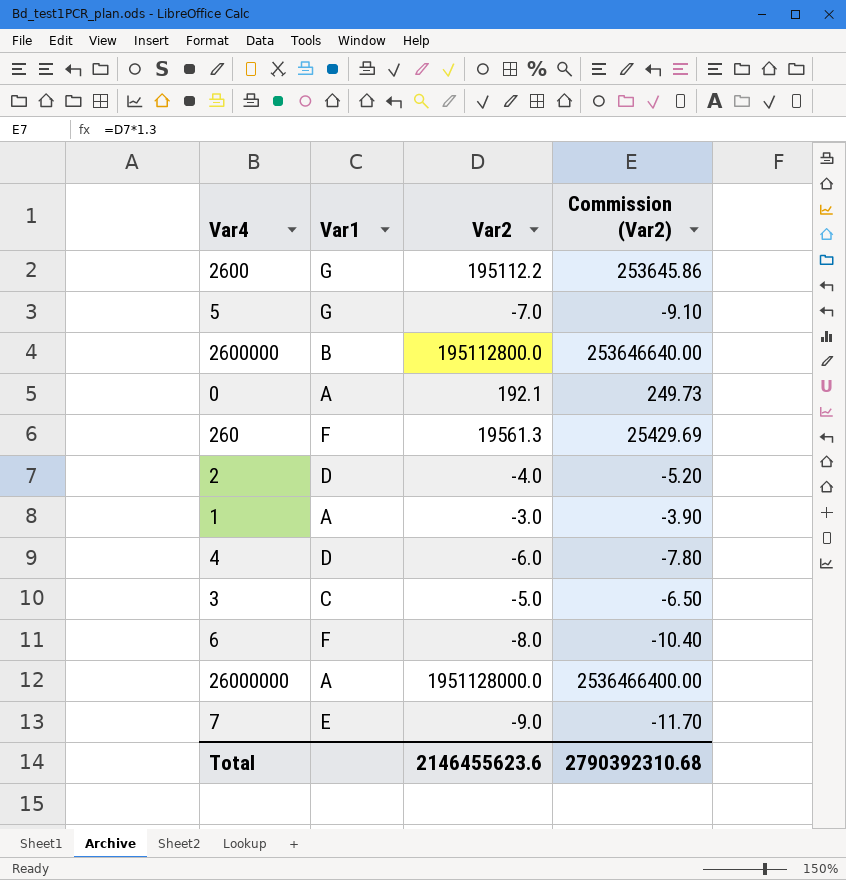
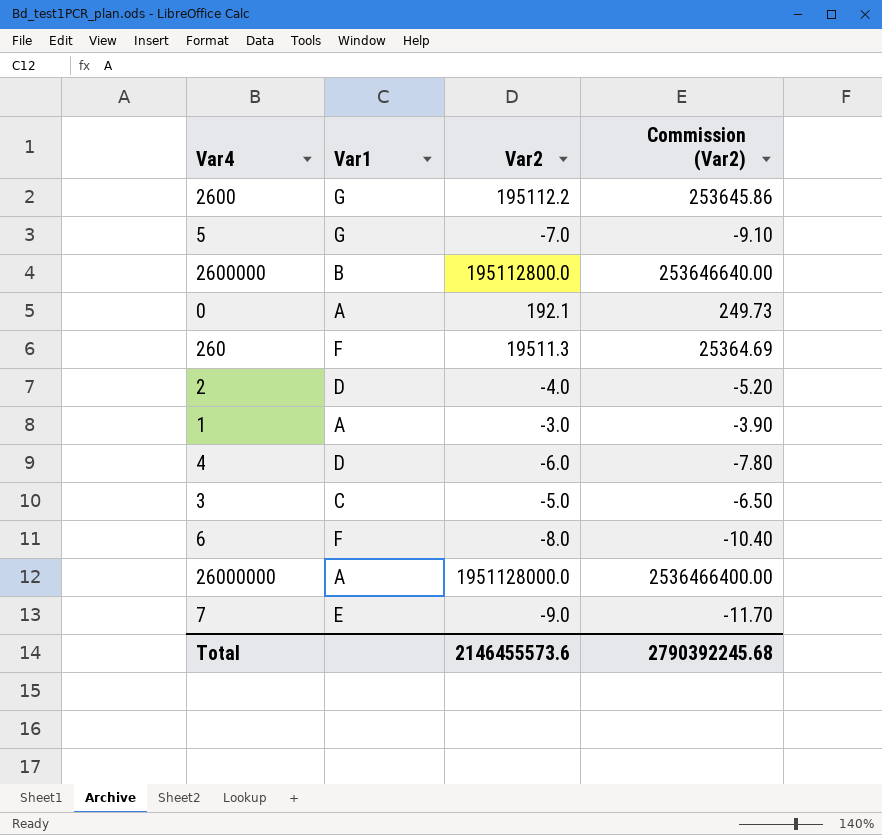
260 | Var2: 19561.3 -> 19511.3
260 | Commission (Var2): 25429.69 -> 25364.69
Total | Var2: 2146455623.6 -> 2146455573.6
Total | Commission (Var2): 2790392310.68 -> 2790392245.68

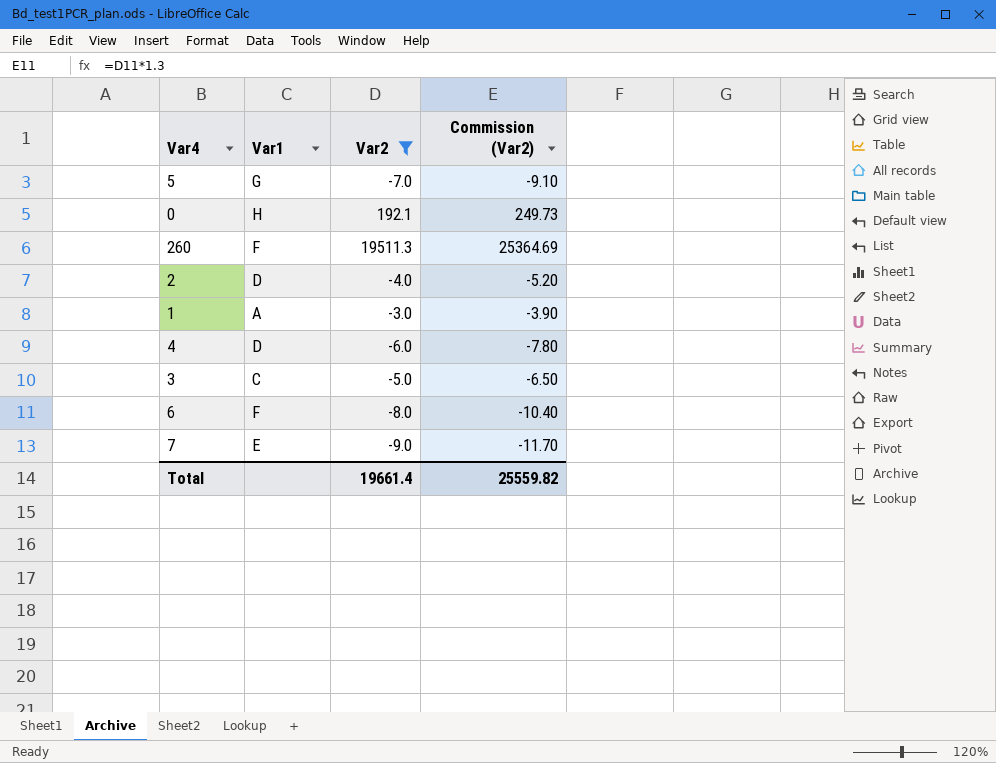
filter: none -> Var2 <= 19511.3
0 | Var1: A -> H
Total | Var2: 2146455573.6 -> 19661.4
Total | Commission (Var2): 2790392245.68 -> 25559.82

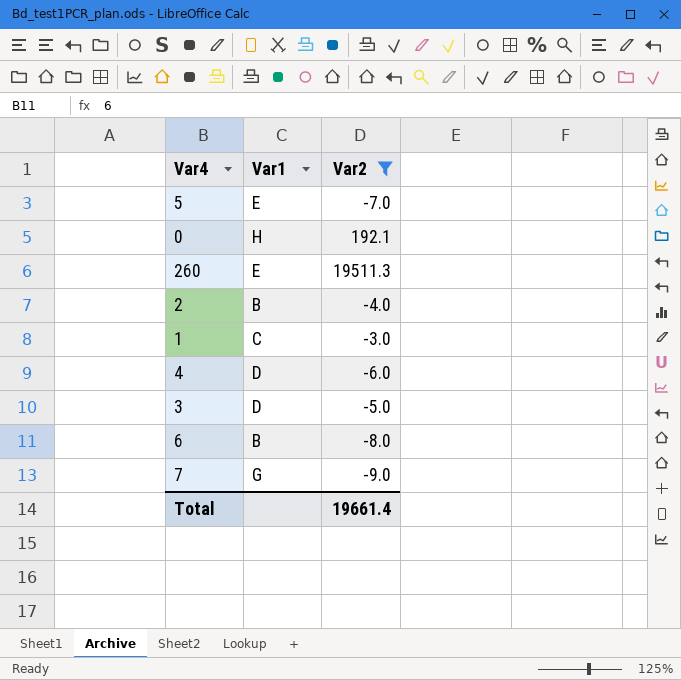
column Commission (Var2) | formula: [Var2] * 1.3 -> none
5 | Var1: G -> E
260 | Var1: F -> E
2 | Var1: D -> B
1 | Var1: A -> C
3 | Var1: C -> D
6 | Var1: F -> B
7 | Var1: E -> G

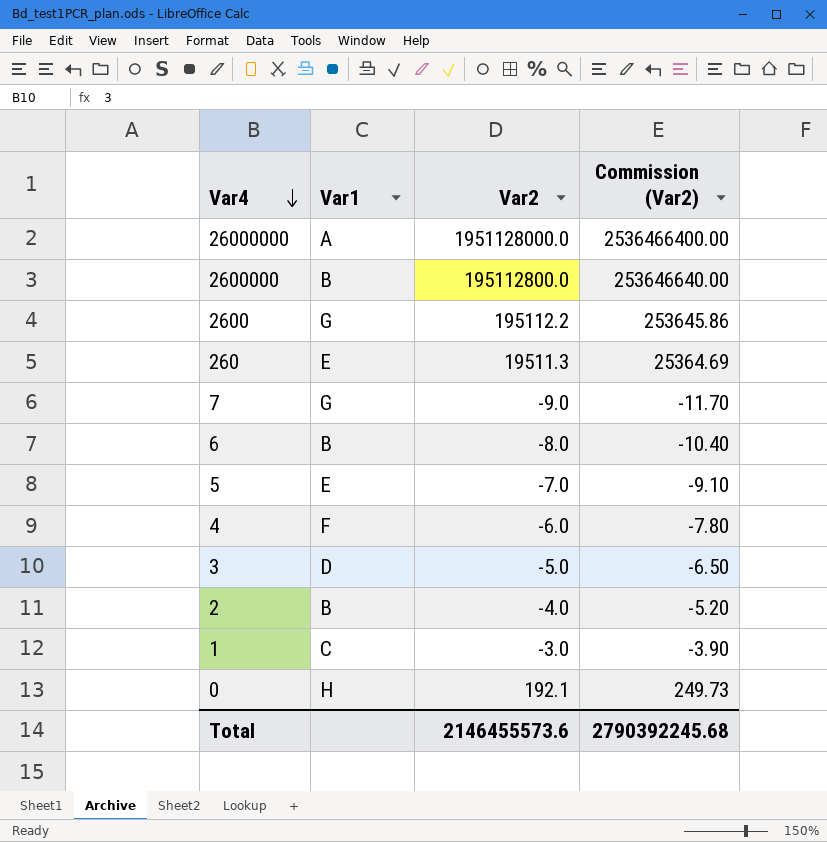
filter: Var2 <= 19511.3 -> none
row order: none -> Var4 descending
column Commission (Var2) | formula: none -> [Var2] * 1.3
4 | Var1: D -> F
Total | Var2: 19661.4 -> 2146455573.6

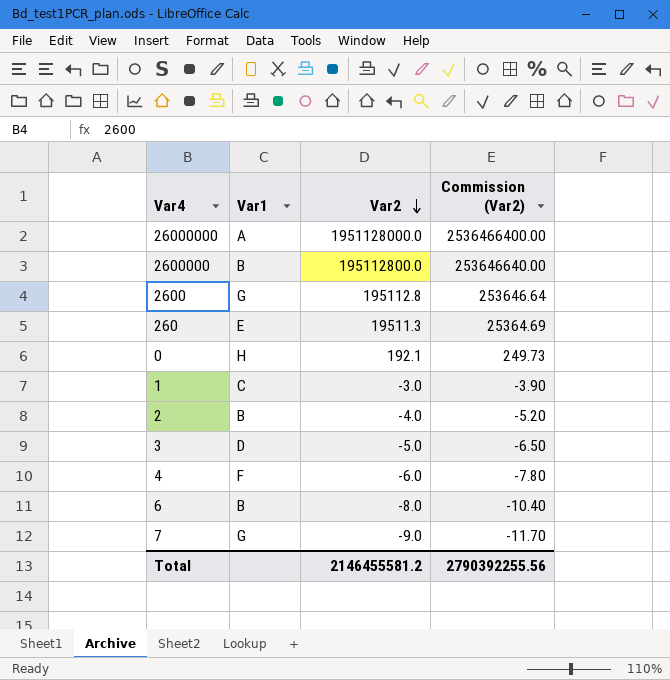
row order: Var4 descending -> Var2 descending
row 5: E | -7.0 | -9.10 -> none
2600 | Var2: 195112.2 -> 195112.8
2600 | Commission (Var2): 253645.86 -> 253646.64
Total | Var2: 2146455573.6 -> 2146455581.2
Total | Commission (Var2): 2790392245.68 -> 2790392255.56

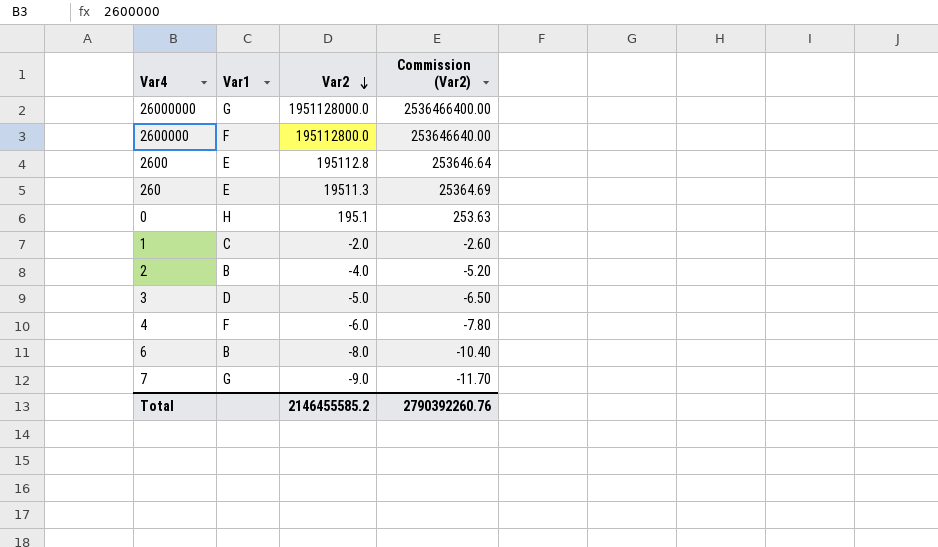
26000000 | Var1: A -> G
2600000 | Var1: B -> F
2600 | Var1: G -> E
0 | Var2: 192.1 -> 195.1
0 | Commission (Var2): 249.73 -> 253.63
1 | Var2: -3.0 -> -2.0
1 | Commission (Var2): -3.90 -> -2.60
Total | Var2: 2146455581.2 -> 2146455585.2
Total | Commission (Var2): 2790392255.56 -> 2790392260.76

